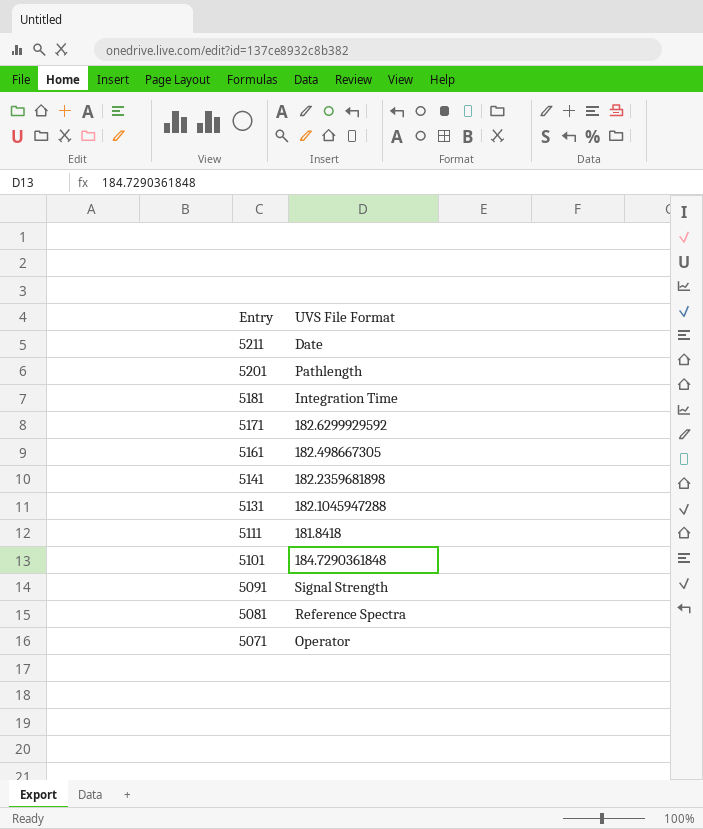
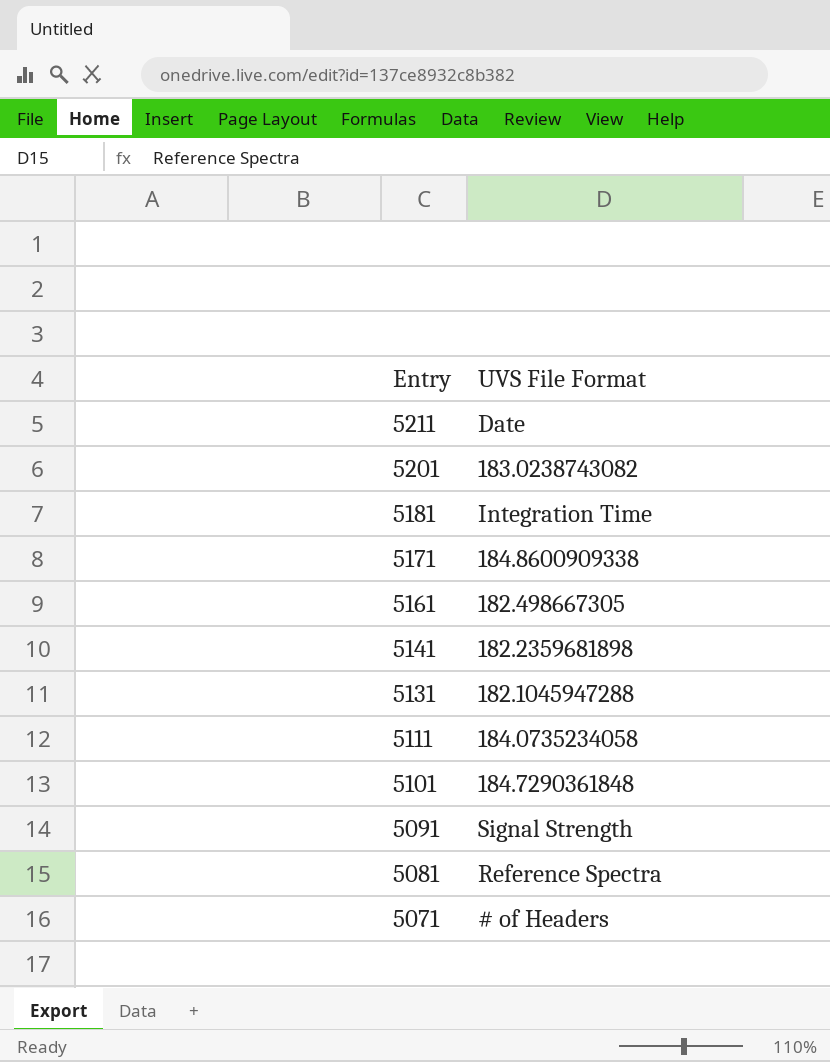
5201 | UVS File Format: Pathlength -> 183.0238743082
5171 | UVS File Format: 182.6299929592 -> 184.8600909338
5111 | UVS File Format: 181.8418 -> 184.0735234058
5071 | UVS File Format: Operator -> # of Headers

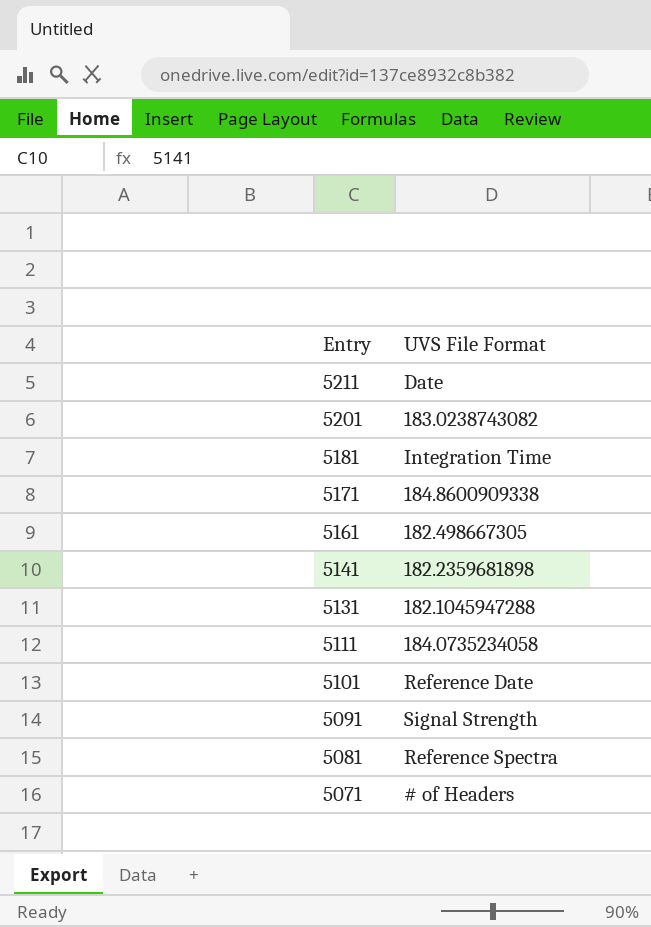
5101 | UVS File Format: 184.7290361848 -> Reference Date

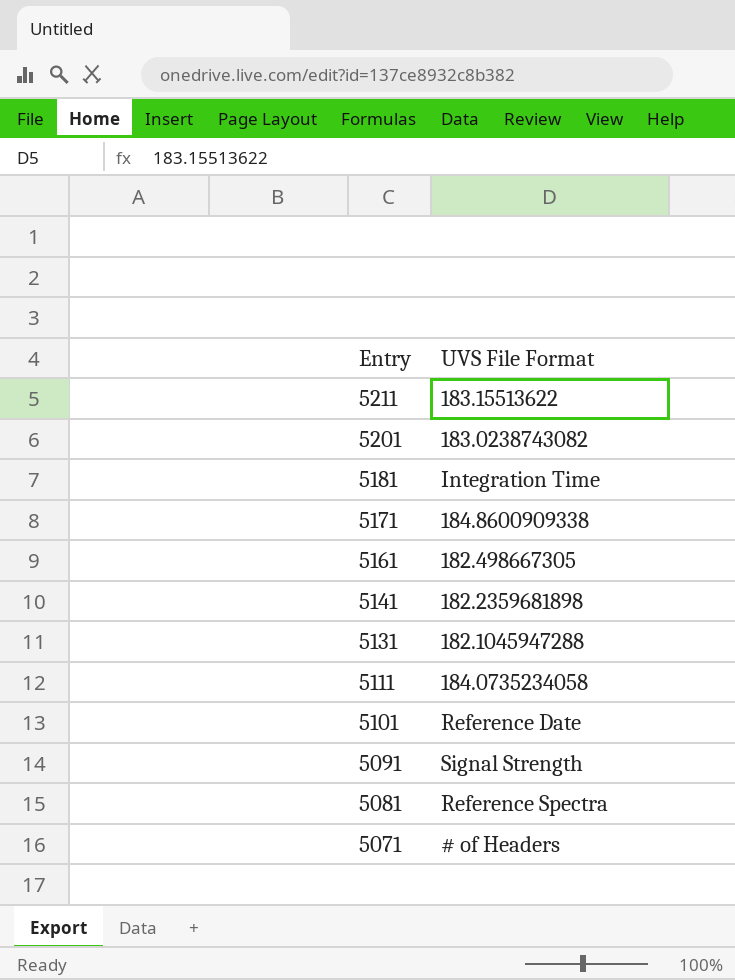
5211 | UVS File Format: Date -> 183.15513622

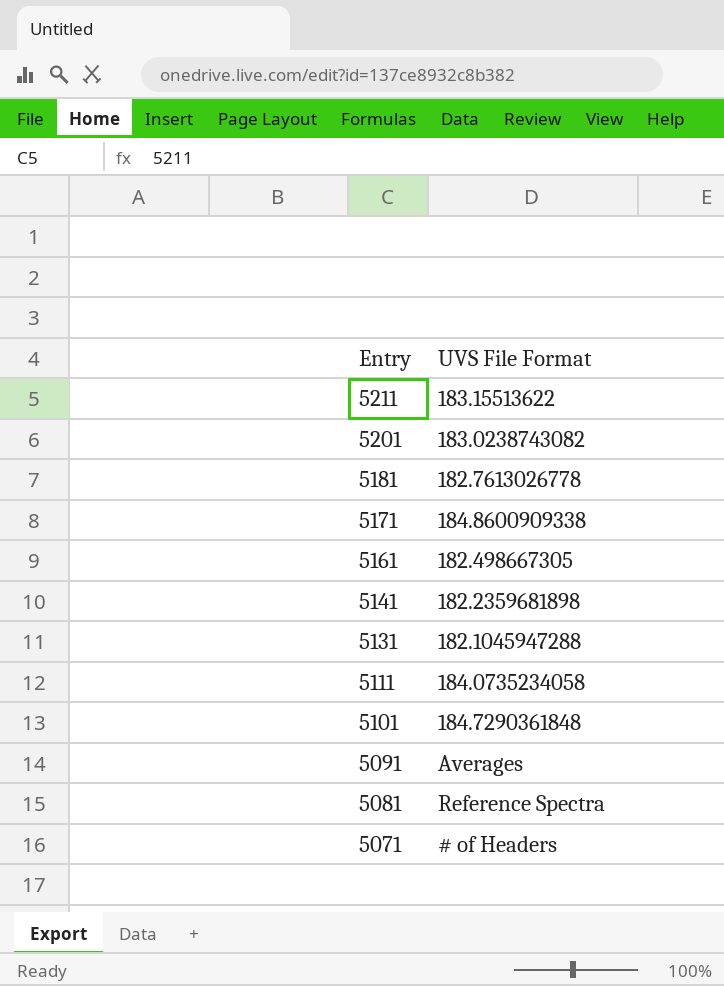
5181 | UVS File Format: Integration Time -> 182.7613026778
5101 | UVS File Format: Reference Date -> 184.7290361848
5091 | UVS File Format: Signal Strength -> Averages

